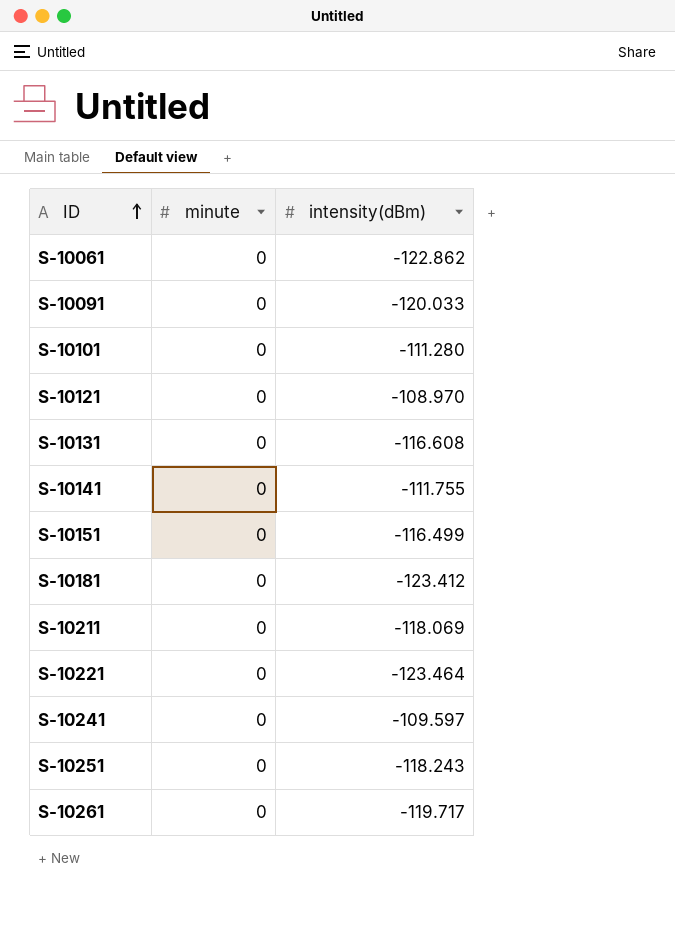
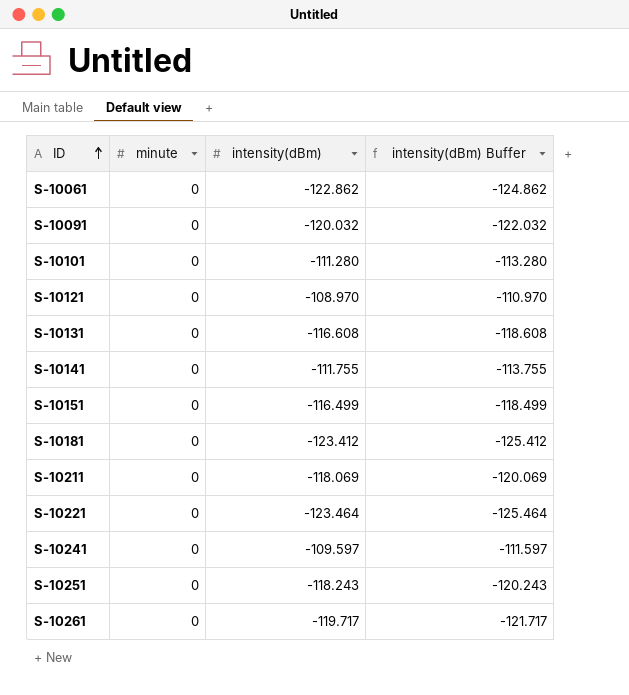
column intensity(dBm) Buffer | formula: none -> [intensity(dBm)] - 2
S-10091 | intensity(dBm): -120.033 -> -120.032

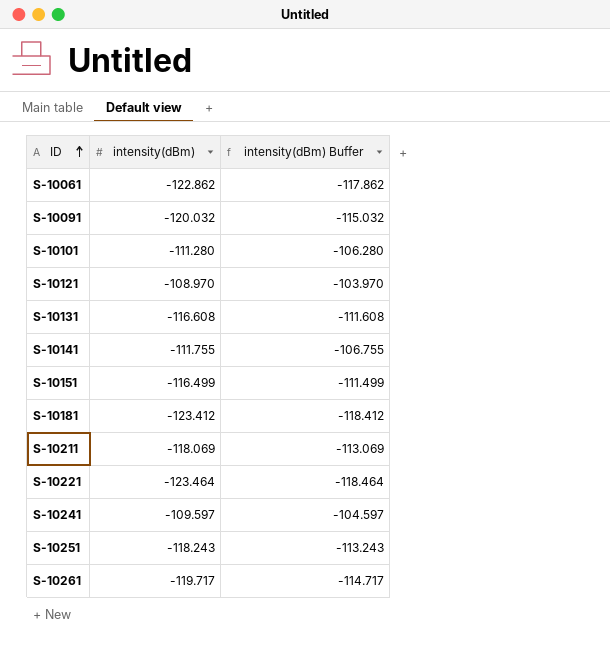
column minute | position: 2 -> none
column intensity(dBm) Buffer | formula: [intensity(dBm)] - 2 -> [intensity(dBm)] + 5

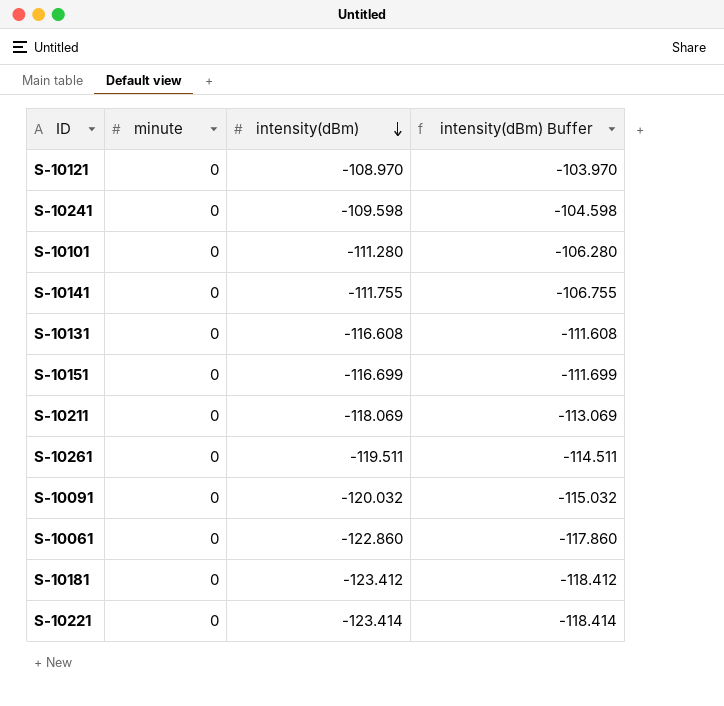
row order: ID ascending -> intensity(dBm) descending
column minute | position: none -> 2
row S-10251: -118.243 | -113.243 -> none
S-10241 | intensity(dBm): -109.597 -> -109.598
S-10241 | intensity(dBm) Buffer: -104.597 -> -104.598
S-10151 | intensity(dBm): -116.499 -> -116.699
S-10151 | intensity(dBm) Buffer: -111.499 -> -111.699
S-10261 | intensity(dBm): -119.717 -> -119.511
S-10261 | intensity(dBm) Buffer: -114.717 -> -114.511
S-10061 | intensity(dBm): -122.862 -> -122.860
S-10061 | intensity(dBm) Buffer: -117.862 -> -117.860
S-10221 | intensity(dBm): -123.464 -> -123.414
S-10221 | intensity(dBm) Buffer: -118.464 -> -118.414

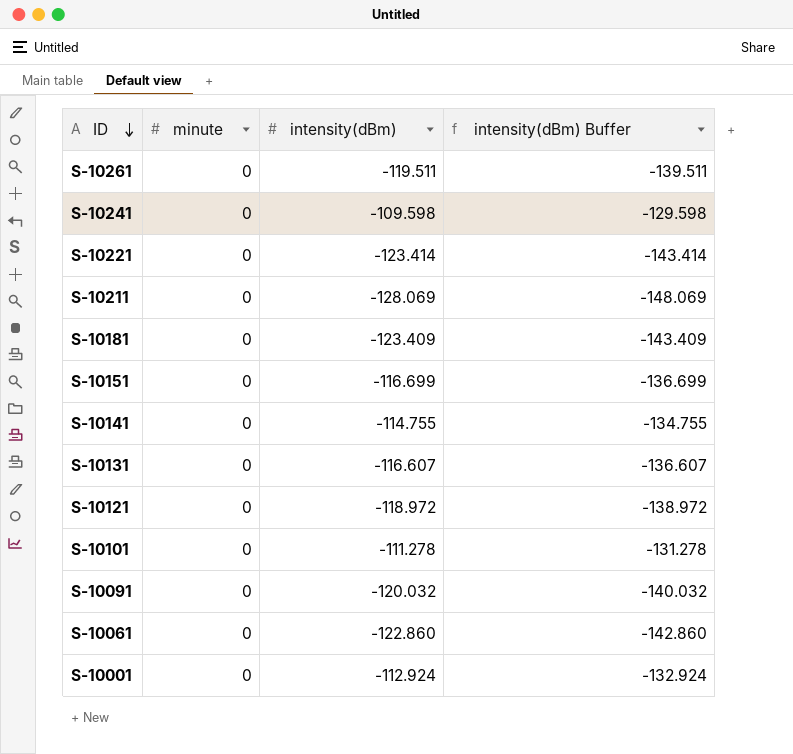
row order: intensity(dBm) descending -> ID descending
column intensity(dBm) Buffer | formula: [intensity(dBm)] + 5 -> [intensity(dBm)] - 20
S-10211 | intensity(dBm): -118.069 -> -128.069
S-10181 | intensity(dBm): -123.412 -> -123.409
S-10141 | intensity(dBm): -111.755 -> -114.755
S-10131 | intensity(dBm): -116.608 -> -116.607
S-10121 | intensity(dBm): -108.970 -> -118.972
S-10101 | intensity(dBm): -111.280 -> -111.278
row S-10001: none -> 0 | -112.924 | -132.924

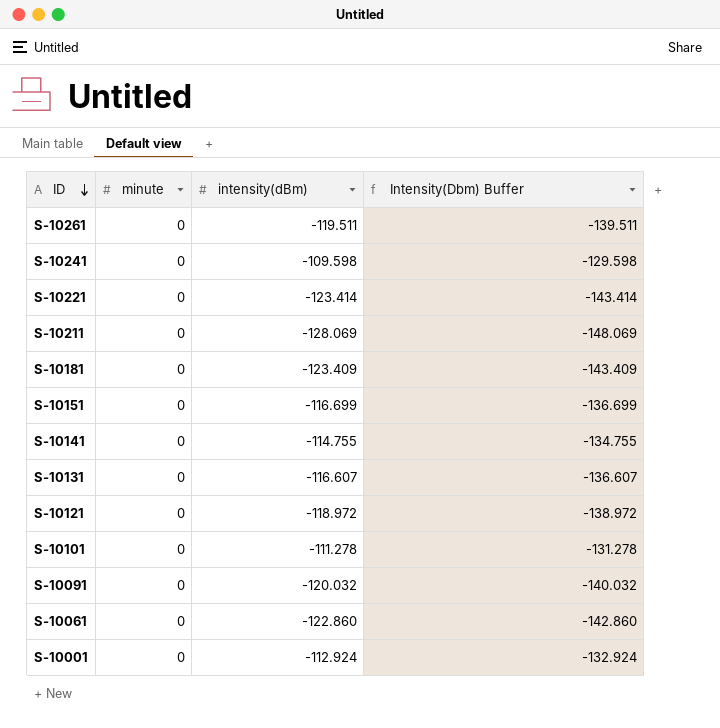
column name: intensity(dBm) Buffer -> Intensity(Dbm) Buffer

